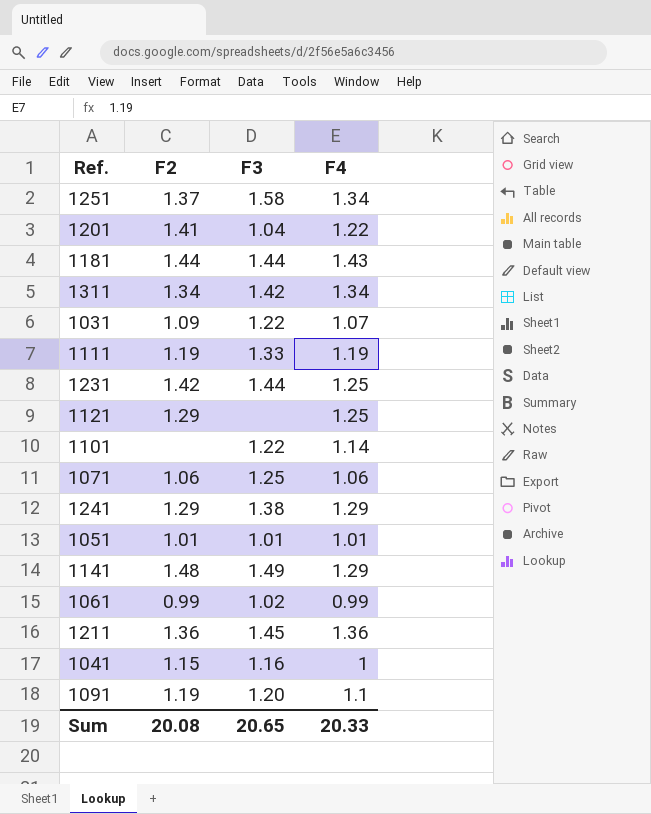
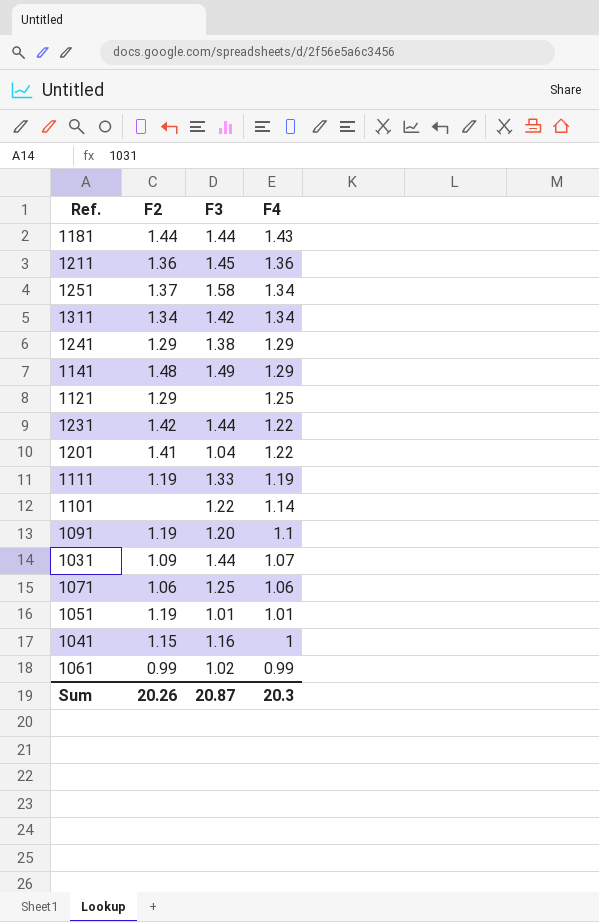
row order: none -> F4 descending
1231 | F4: 1.25 -> 1.22
1031 | F3: 1.22 -> 1.44
1051 | F2: 1.01 -> 1.19
Sum | F2: 20.08 -> 20.26
Sum | F3: 20.65 -> 20.87
Sum | F4: 20.33 -> 20.3

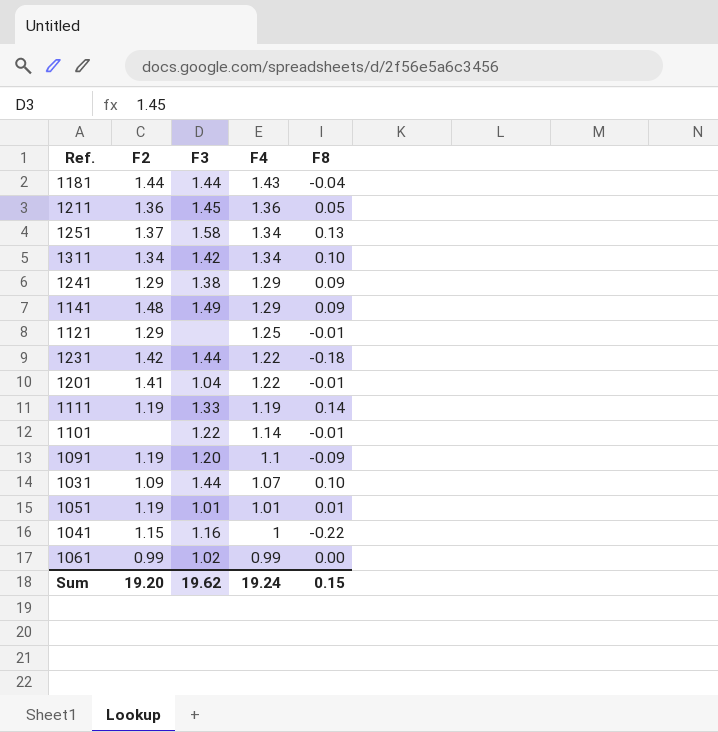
column F8 | position: none -> 5
row 1071: 1.06 | 1.25 | 1.06 -> none
Sum | F2: 20.26 -> 19.20
Sum | F3: 20.87 -> 19.62
Sum | F4: 20.3 -> 19.24

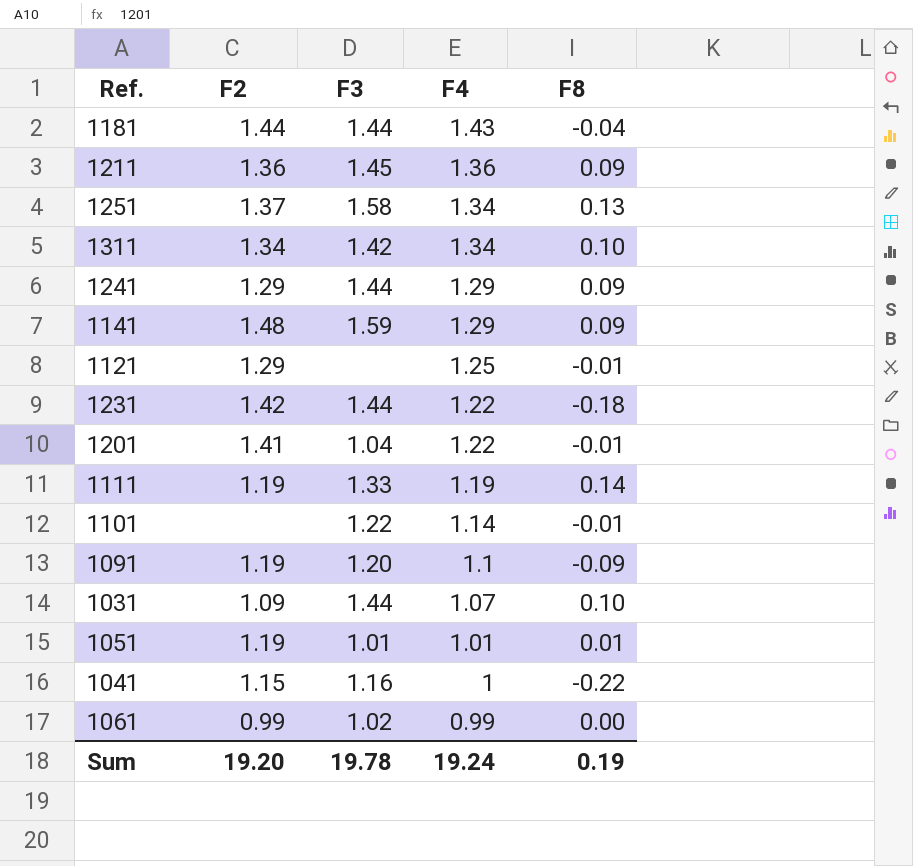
1211 | F8: 0.05 -> 0.09
1241 | F3: 1.38 -> 1.44
1141 | F3: 1.49 -> 1.59
Sum | F3: 19.62 -> 19.78
Sum | F8: 0.15 -> 0.19

